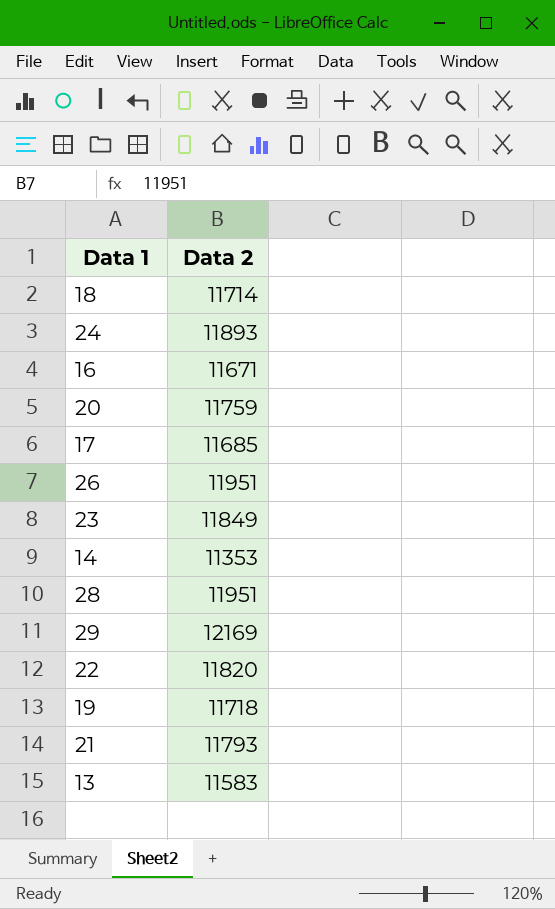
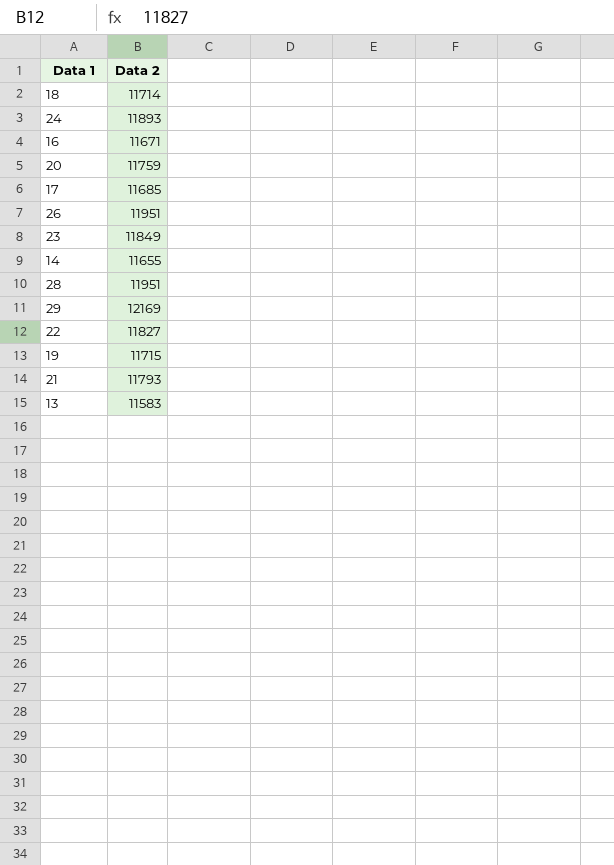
14 | Data 2: 11353 -> 11655
22 | Data 2: 11820 -> 11827
19 | Data 2: 11718 -> 11715

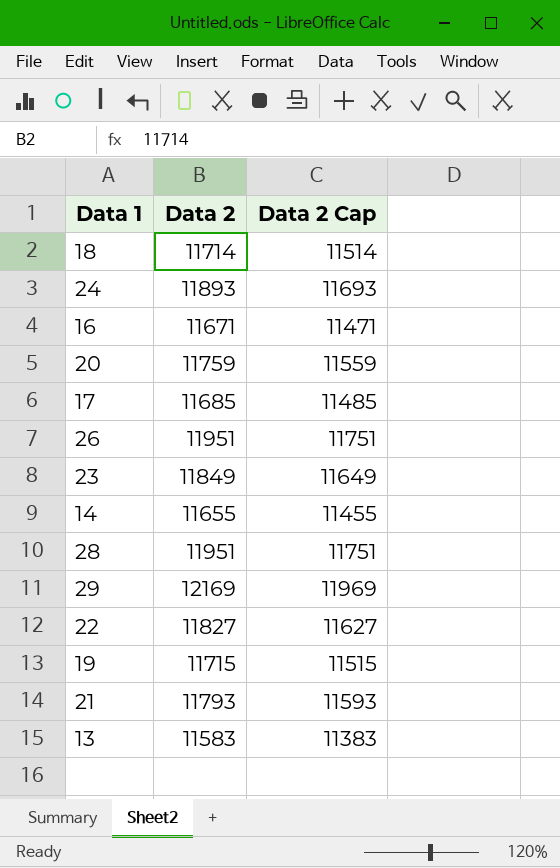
column Data 2 Cap | formula: none -> [Data 2] - 200

